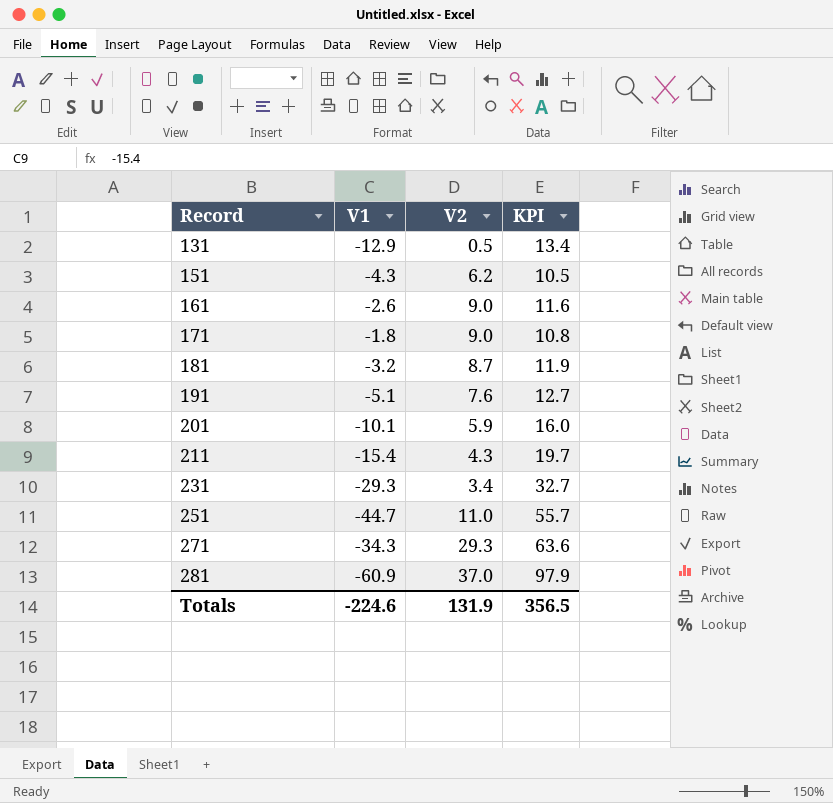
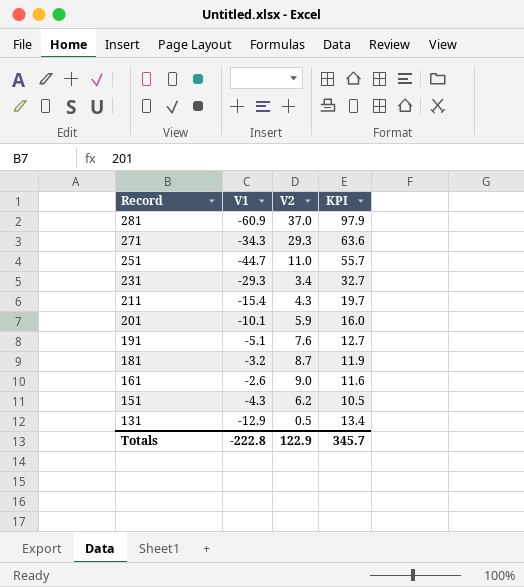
row order: Record ascending -> Record descending
row 171: -1.8 | 9.0 | 10.8 -> none
Totals | V1: -224.6 -> -222.8
Totals | V2: 131.9 -> 122.9
Totals | KPI: 356.5 -> 345.7

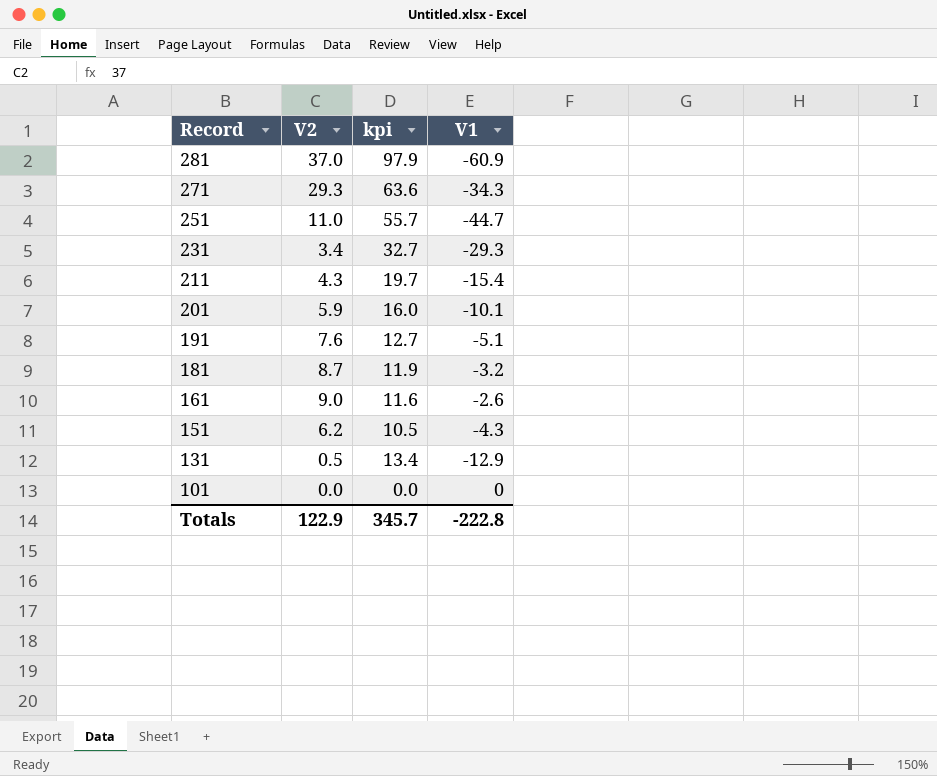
column name: KPI -> kpi
column V1 | position: 2 -> 4
row 101: none -> 0.0 | 0.0 | 0

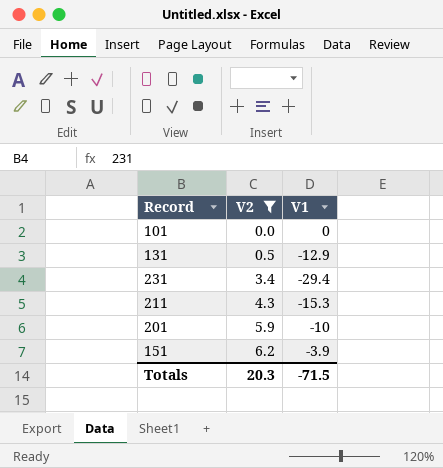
filter: none -> V2 <= 6.2
row order: Record descending -> V2 ascending
column kpi | formula: [V2] - [V1] -> none
231 | V1: -29.3 -> -29.4
211 | V1: -15.4 -> -15.3
201 | V1: -10.1 -> -10
151 | V1: -4.3 -> -3.9
Totals | V2: 122.9 -> 20.3
Totals | V1: -222.8 -> -71.5

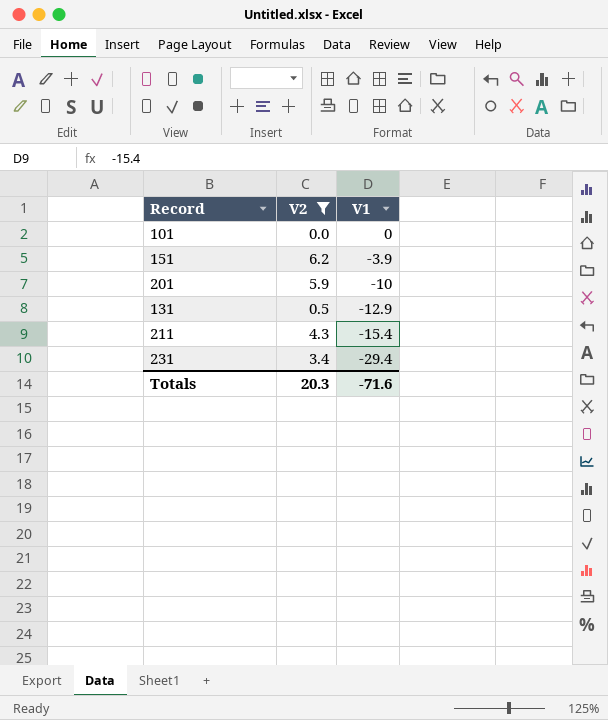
row order: V2 ascending -> V1 descending
211 | V1: -15.3 -> -15.4
Totals | V1: -71.5 -> -71.6

